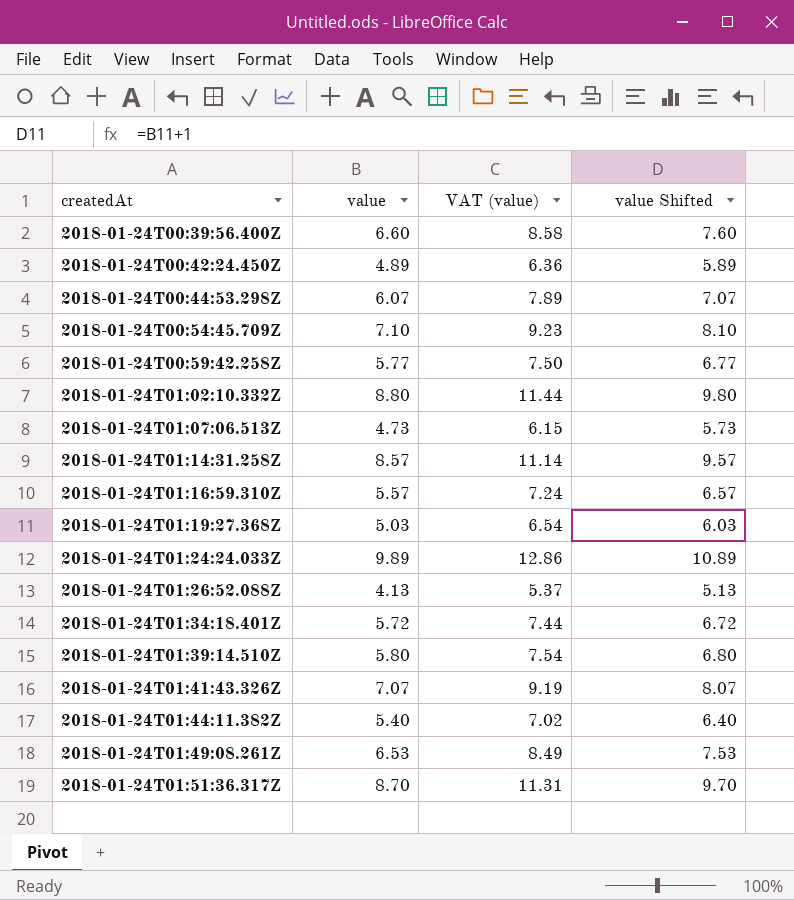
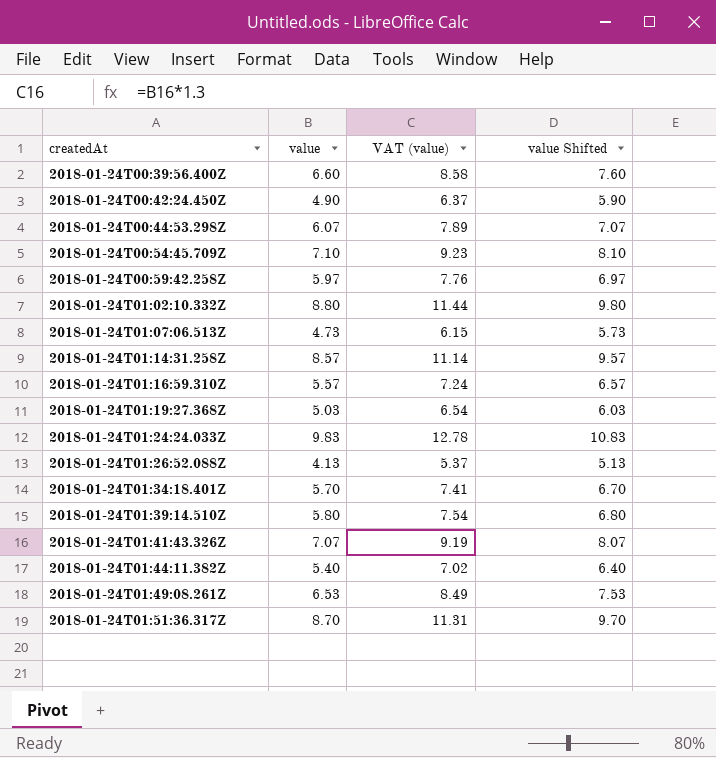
2018-01-24T00:42:24.450Z | value: 4.89 -> 4.90
2018-01-24T00:42:24.450Z | VAT (value): 6.36 -> 6.37
2018-01-24T00:42:24.450Z | value Shifted: 5.89 -> 5.90
2018-01-24T00:59:42.258Z | value: 5.77 -> 5.97
2018-01-24T00:59:42.258Z | VAT (value): 7.50 -> 7.76
2018-01-24T00:59:42.258Z | value Shifted: 6.77 -> 6.97
2018-01-24T01:24:24.033Z | value: 9.89 -> 9.83
2018-01-24T01:24:24.033Z | VAT (value): 12.86 -> 12.78
2018-01-24T01:24:24.033Z | value Shifted: 10.89 -> 10.83
2018-01-24T01:34:18.401Z | value: 5.72 -> 5.70
2018-01-24T01:34:18.401Z | VAT (value): 7.44 -> 7.41
2018-01-24T01:34:18.401Z | value Shifted: 6.72 -> 6.70

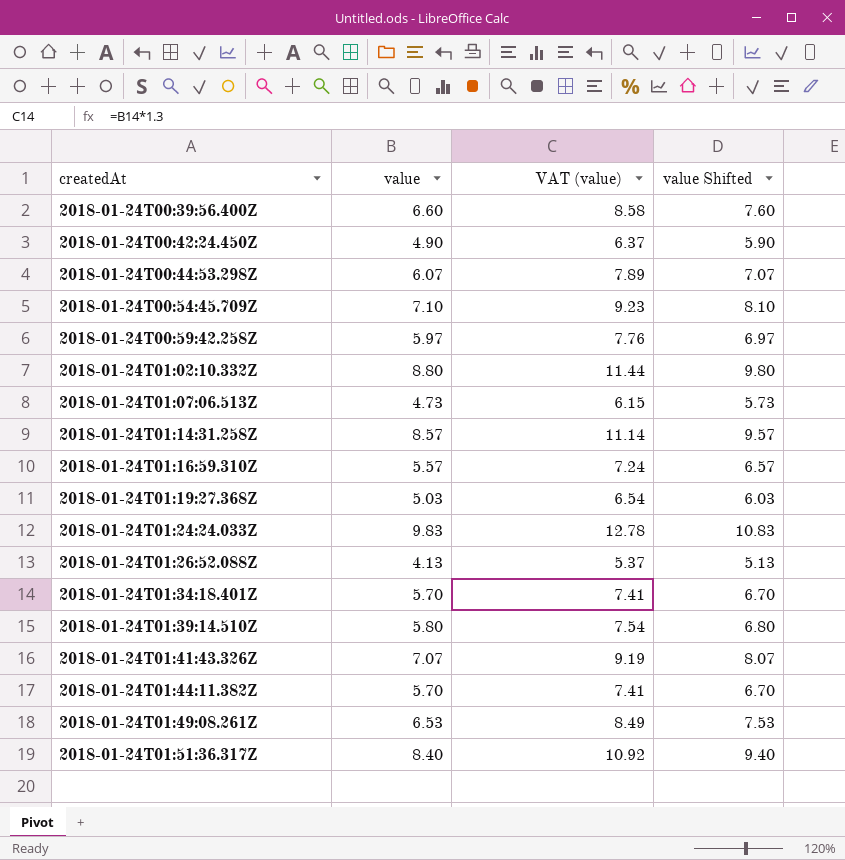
2018-01-24T01:44:11.382Z | value: 5.40 -> 5.70
2018-01-24T01:44:11.382Z | VAT (value): 7.02 -> 7.41
2018-01-24T01:44:11.382Z | value Shifted: 6.40 -> 6.70
2018-01-24T01:51:36.317Z | value: 8.70 -> 8.40
2018-01-24T01:51:36.317Z | VAT (value): 11.31 -> 10.92
2018-01-24T01:51:36.317Z | value Shifted: 9.70 -> 9.40

